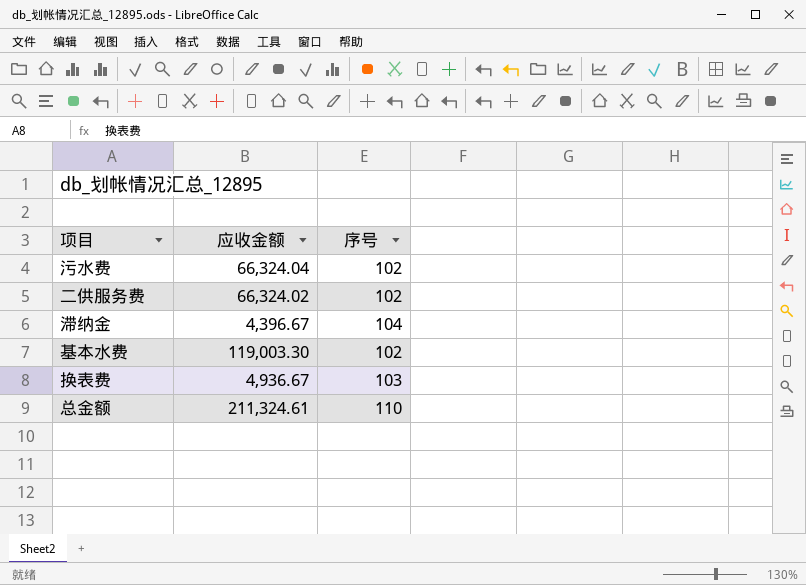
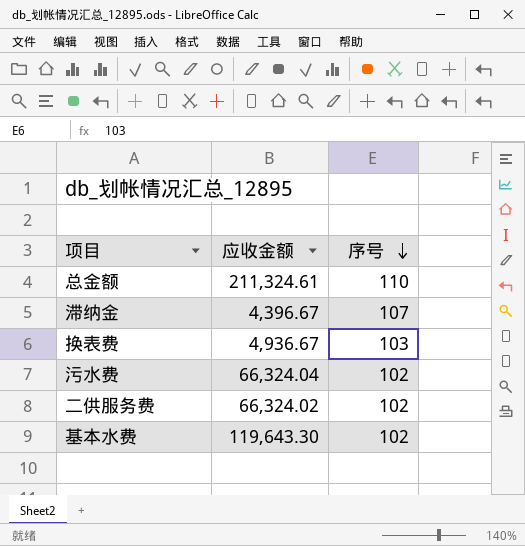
row order: none -> 序号 descending
滞纳金 | 序号: 104 -> 107
基本水费 | 应收金额: 119,003.30 -> 119,643.30

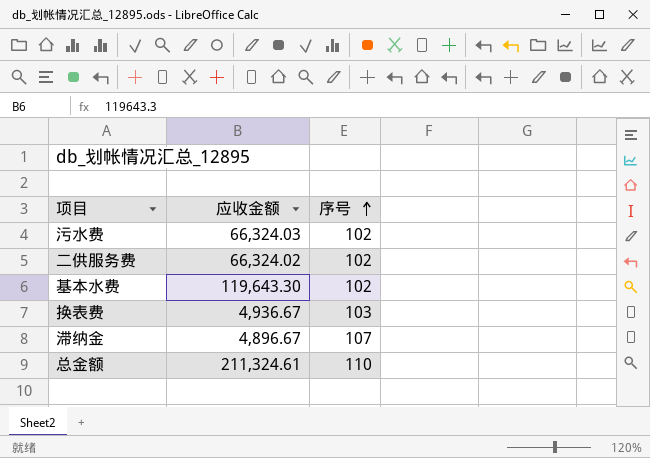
row order: 序号 descending -> 序号 ascending
污水费 | 应收金额: 66,324.04 -> 66,324.03
滞纳金 | 应收金额: 4,396.67 -> 4,896.67

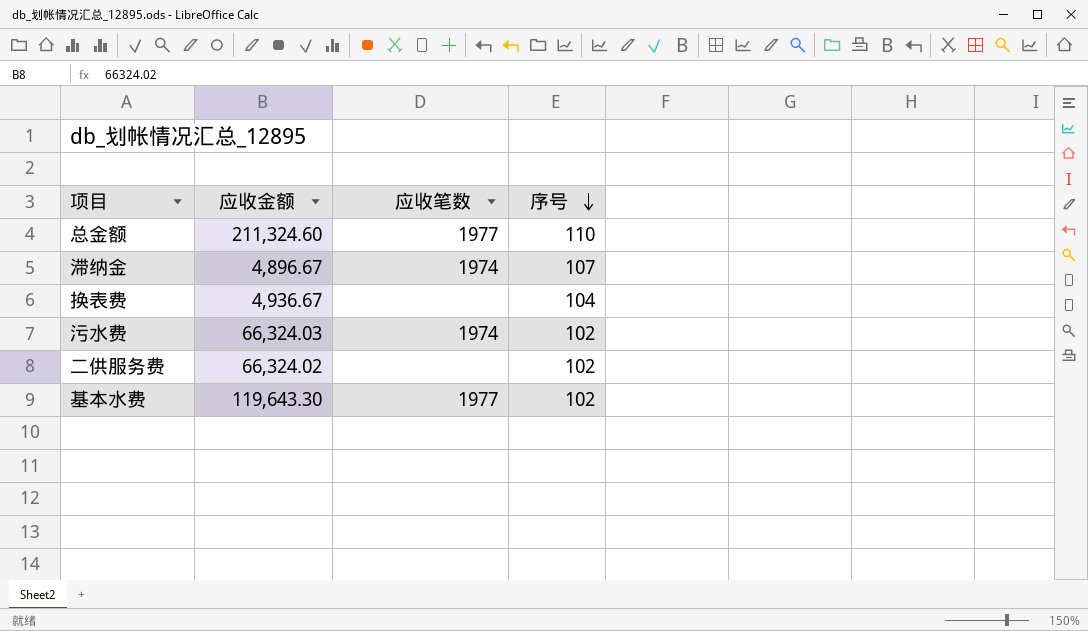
row order: 序号 ascending -> 序号 descending
column 应收笔数 | position: none -> 3
总金额 | 应收金额: 211,324.61 -> 211,324.60
换表费 | 序号: 103 -> 104

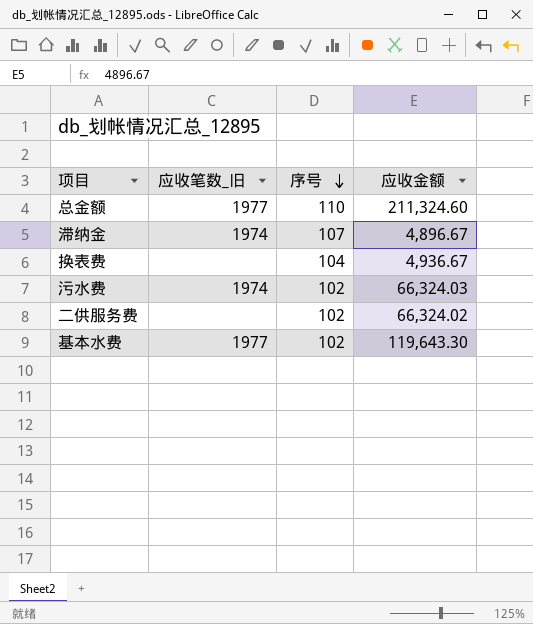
column name: 应收笔数 -> 应收笔数_旧
column 应收金额 | position: 2 -> 4

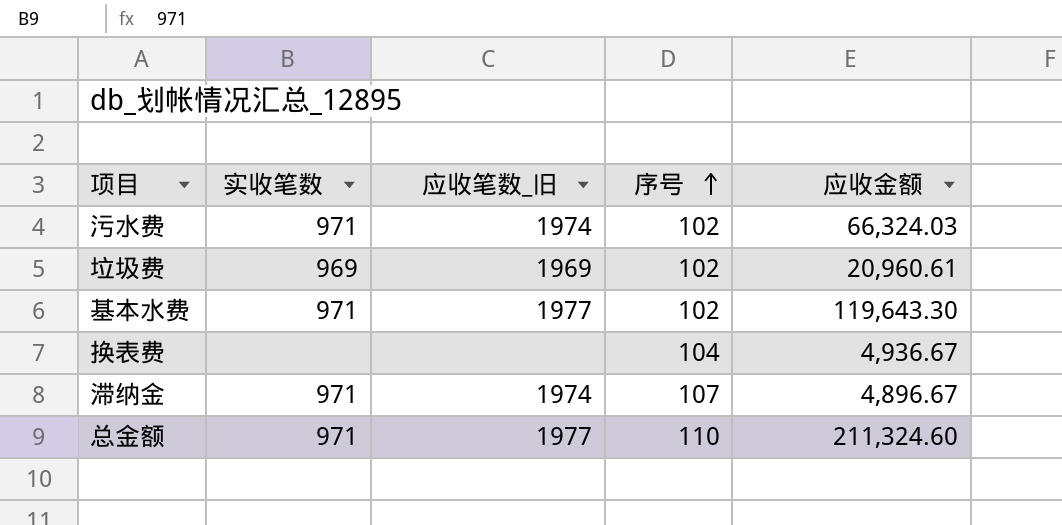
row order: 序号 descending -> 序号 ascending
column 实收笔数 | position: none -> 2
row 二供服务费: none | 102 | 66,324.02 -> none
row 垃圾费: none -> 969 | 1969 | 102 | 20,960.61

